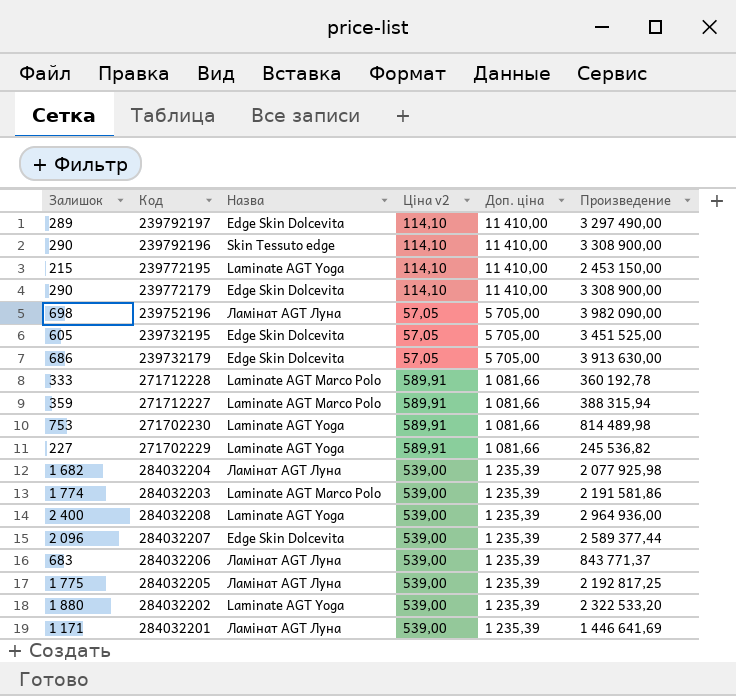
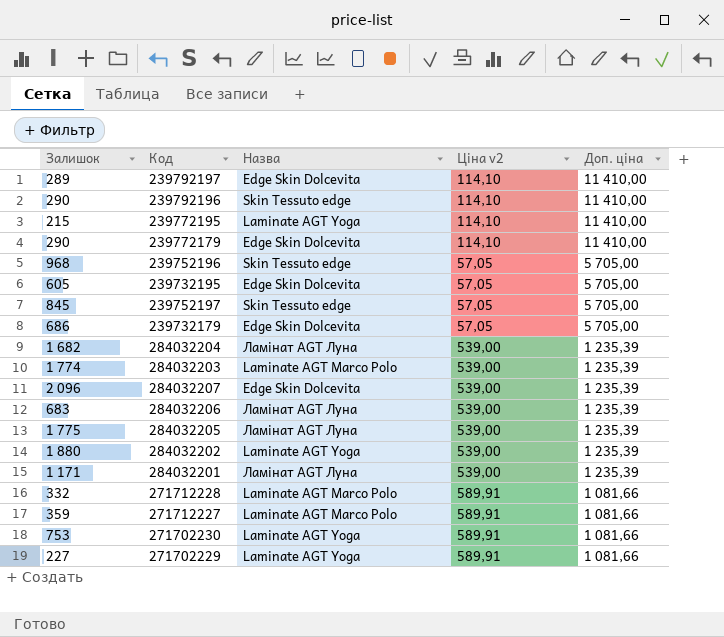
row order: none -> Доп. ціна descending
column Произведение | formula: [Залишок] * [Доп. ціна] -> none
row 284032208: 2 400 | Laminate AGT Yoga | 539,00 | 1 235,39 | 2 964 936,00 -> none
239752196 | Залишок: 698 -> 968
239752196 | Назва: Ламінат AGT Луна -> Skin Tessuto edge
row 239752197: none -> 845 | Skin Tessuto edge | 57,05 | 5 705,00
271712228 | Залишок: 333 -> 332

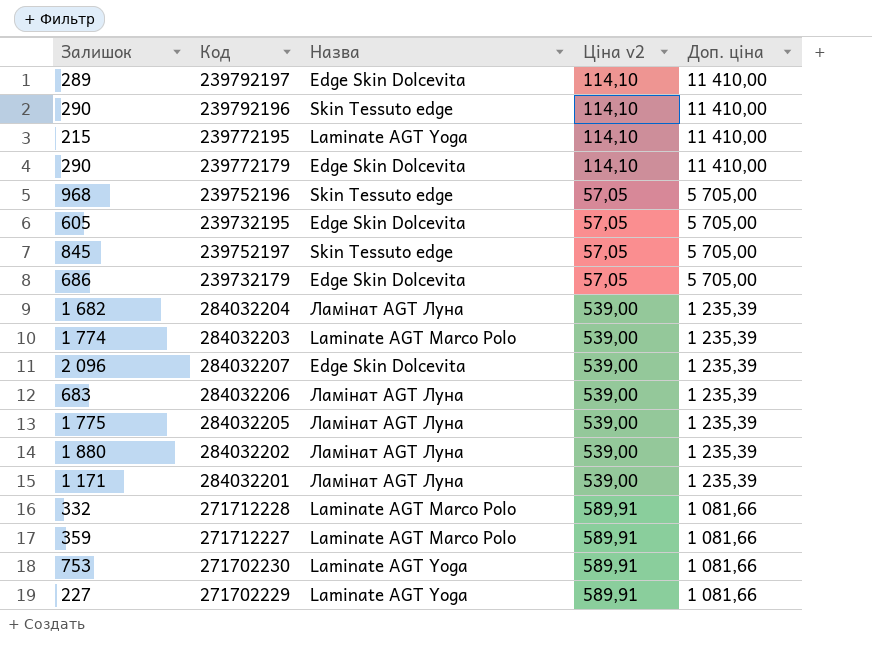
284032202 | Назва: Laminate AGT Yoga -> Ламінат AGT Луна

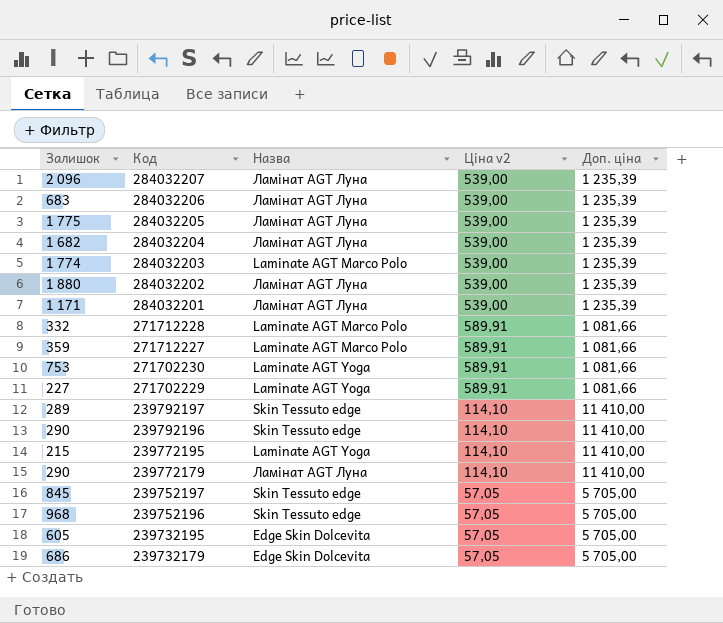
row order: Доп. ціна descending -> Код descending
284032207 | Назва: Edge Skin Dolcevita -> Ламінат AGT Луна
239792197 | Назва: Edge Skin Dolcevita -> Skin Tessuto edge
239772179 | Назва: Edge Skin Dolcevita -> Ламінат AGT Луна

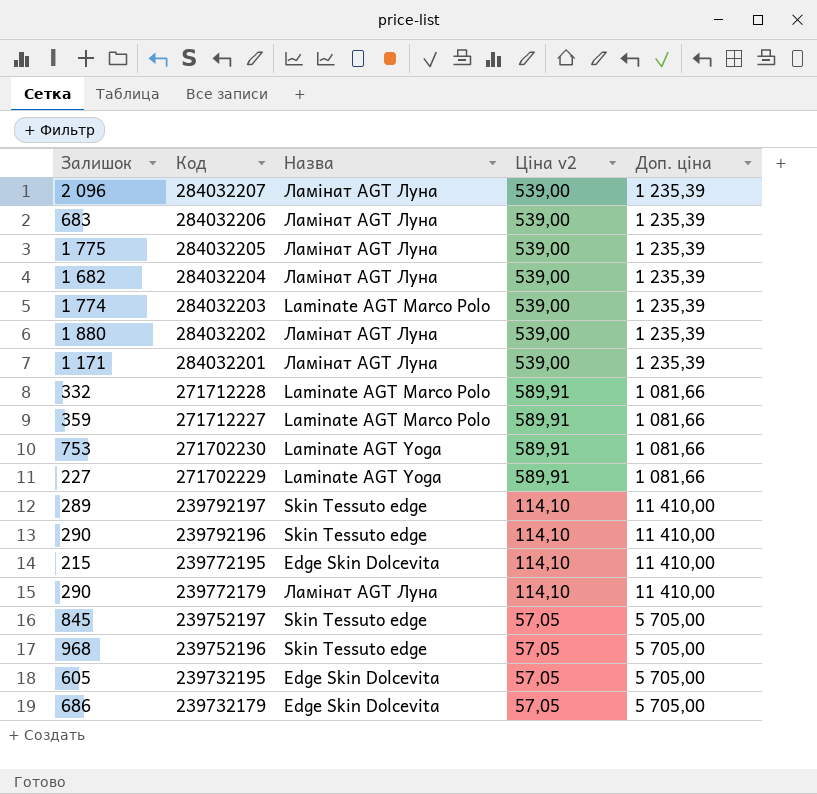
239772195 | Назва: Laminate AGT Yoga -> Edge Skin Dolcevita

